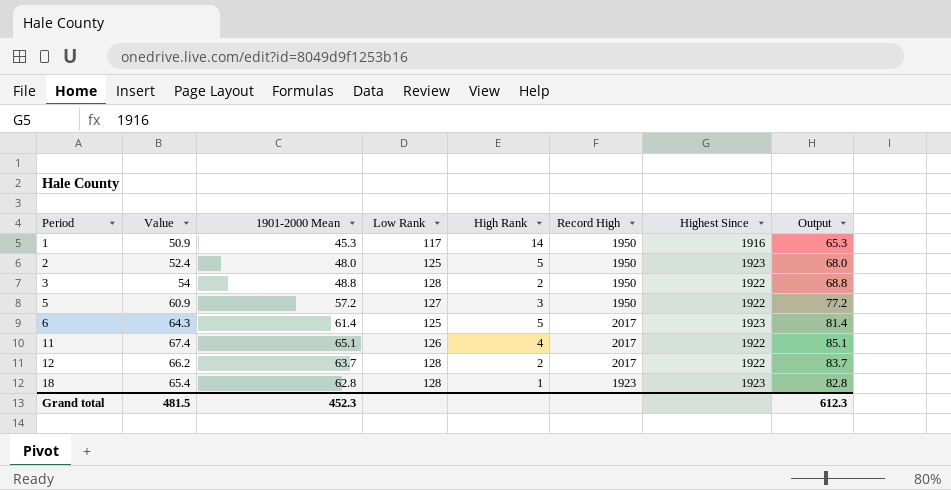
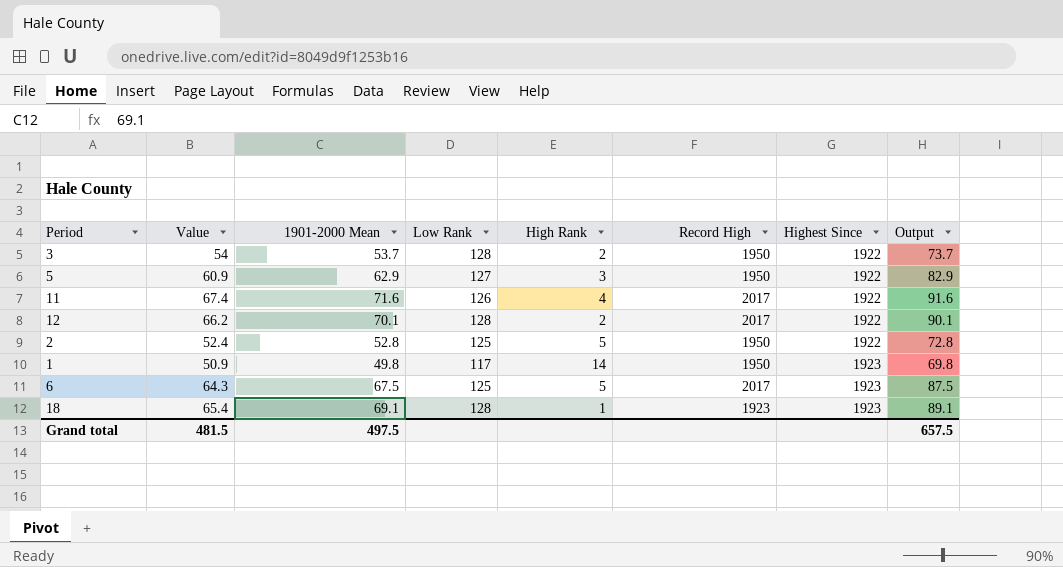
row order: Period ascending -> Highest Since ascending
3 | 1901-2000 Mean: 48.8 -> 53.7
3 | Output: 68.8 -> 73.7
5 | 1901-2000 Mean: 57.2 -> 62.9
5 | Output: 77.2 -> 82.9
11 | 1901-2000 Mean: 65.1 -> 71.6
11 | Output: 85.1 -> 91.6
12 | 1901-2000 Mean: 63.7 -> 70.1
12 | Output: 83.7 -> 90.1
2 | 1901-2000 Mean: 48.0 -> 52.8
2 | Highest Since: 1923 -> 1922
2 | Output: 68.0 -> 72.8
1 | 1901-2000 Mean: 45.3 -> 49.8
1 | Highest Since: 1916 -> 1923
1 | Output: 65.3 -> 69.8
6 | 1901-2000 Mean: 61.4 -> 67.5
6 | Output: 81.4 -> 87.5
18 | 1901-2000 Mean: 62.8 -> 69.1
18 | Output: 82.8 -> 89.1
Grand total | 1901-2000 Mean: 452.3 -> 497.5
Grand total | Output: 612.3 -> 657.5

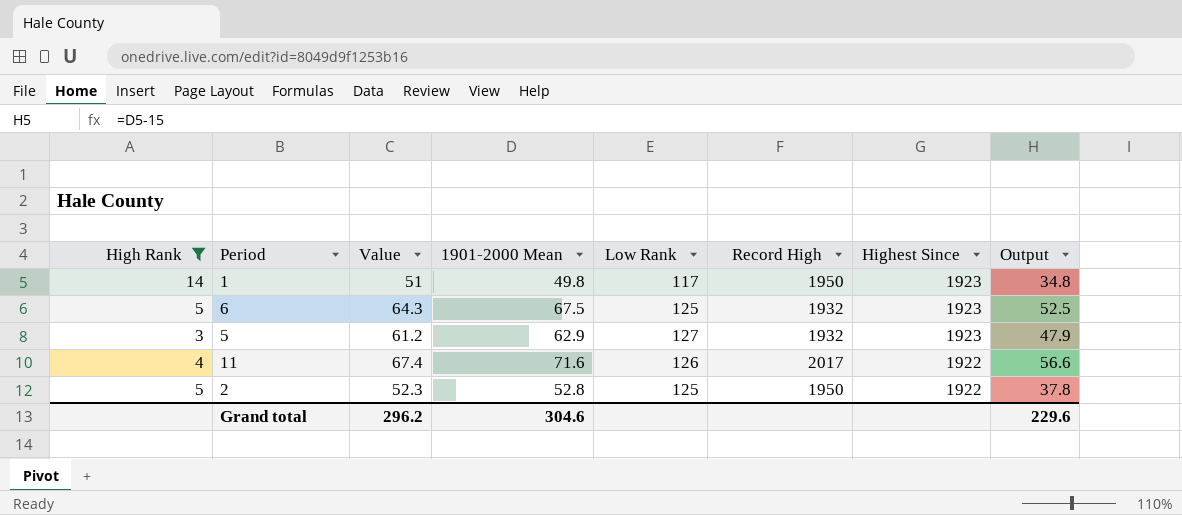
filter: none -> High Rank >= 3
row order: Highest Since ascending -> Highest Since descending
column High Rank | position: 5 -> 1
column Output | formula: [1901-2000 Mean] + 20 -> [1901-2000 Mean] - 15
1 | Value: 50.9 -> 51
6 | Record High: 2017 -> 1932
5 | Value: 60.9 -> 61.2
5 | Record High: 1950 -> 1932
5 | Highest Since: 1922 -> 1923
2 | Value: 52.4 -> 52.3
Grand total | Value: 481.5 -> 296.2
Grand total | 1901-2000 Mean: 497.5 -> 304.6
Grand total | Output: 657.5 -> 229.6

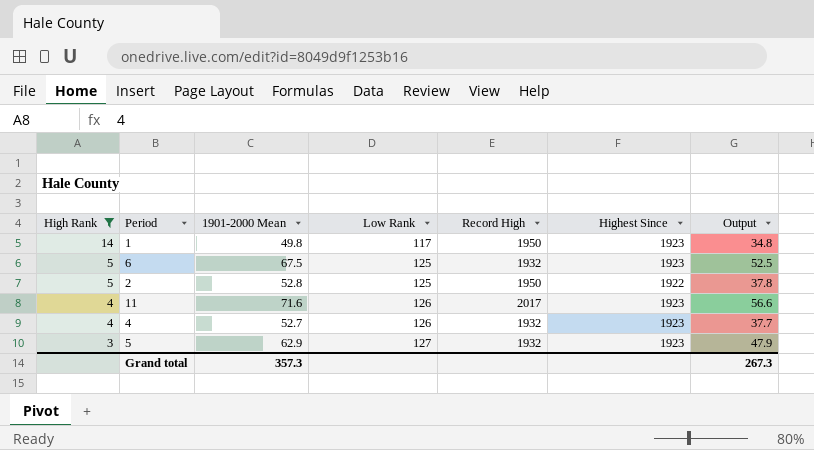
row order: Highest Since descending -> High Rank descending
column Value | position: 3 -> none
11 | Highest Since: 1922 -> 1923
row 4: none -> 4 | 52.7 | 126 | 1932 | 1923 | 37.7
Grand total | 1901-2000 Mean: 304.6 -> 357.3
Grand total | Output: 229.6 -> 267.3

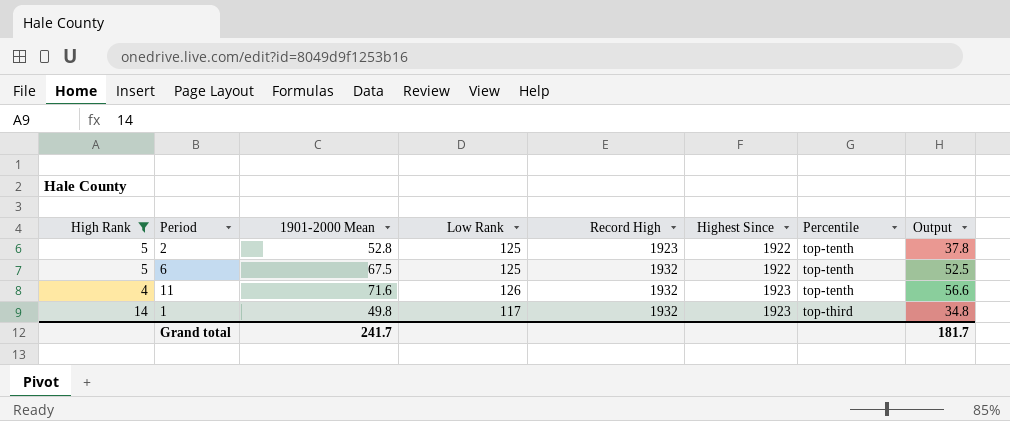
row order: High Rank descending -> Record High ascending
column Percentile | position: none -> 7
row 4: 4 | 52.7 | 126 | 1932 | 1923 | 37.7 -> none
row 5: 3 | 62.9 | 127 | 1932 | 1923 | 47.9 -> none
2 | Record High: 1950 -> 1923
6 | Highest Since: 1923 -> 1922
11 | Record High: 2017 -> 1932
1 | Record High: 1950 -> 1932
Grand total | 1901-2000 Mean: 357.3 -> 241.7
Grand total | Output: 267.3 -> 181.7

